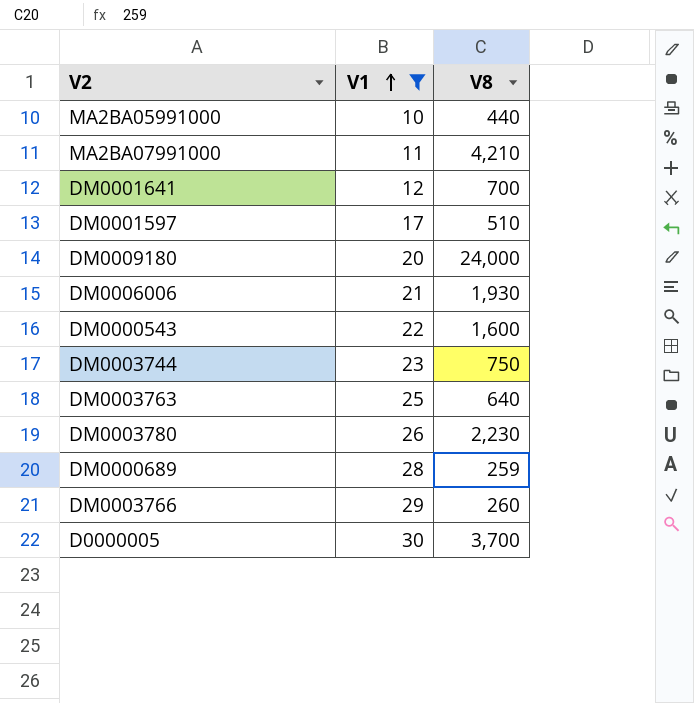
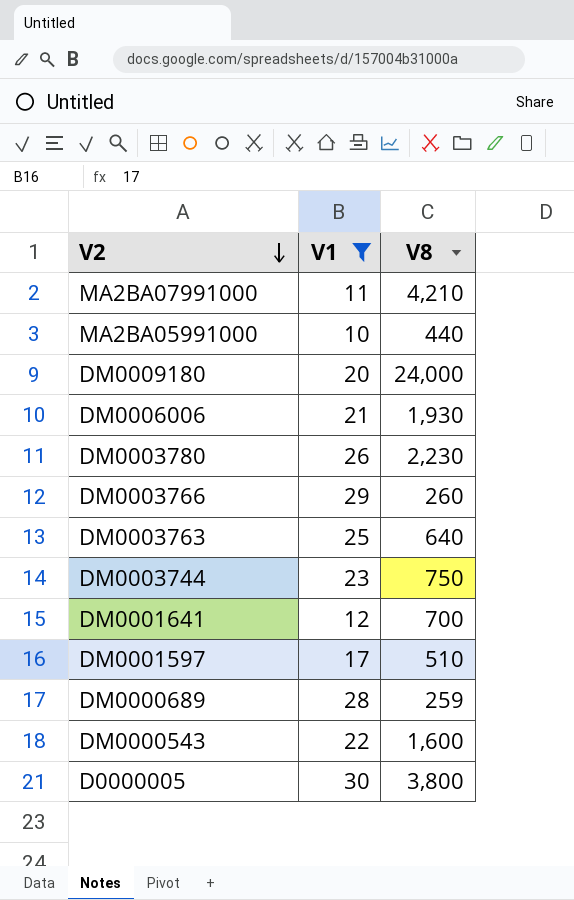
row order: V1 ascending -> V2 descending
D0000005 | V8: 3,700 -> 3,800

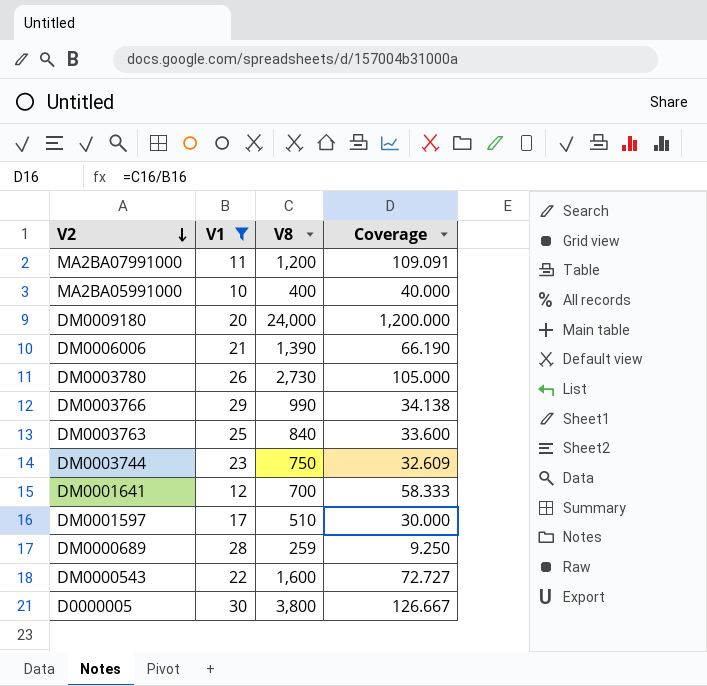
column Coverage | formula: none -> [V8] / [V1]
MA2BA07991000 | V8: 4,210 -> 1,200
MA2BA05991000 | V8: 440 -> 400
DM0006006 | V8: 1,930 -> 1,390
DM0003780 | V8: 2,230 -> 2,730
DM0003766 | V8: 260 -> 990
DM0003763 | V8: 640 -> 840

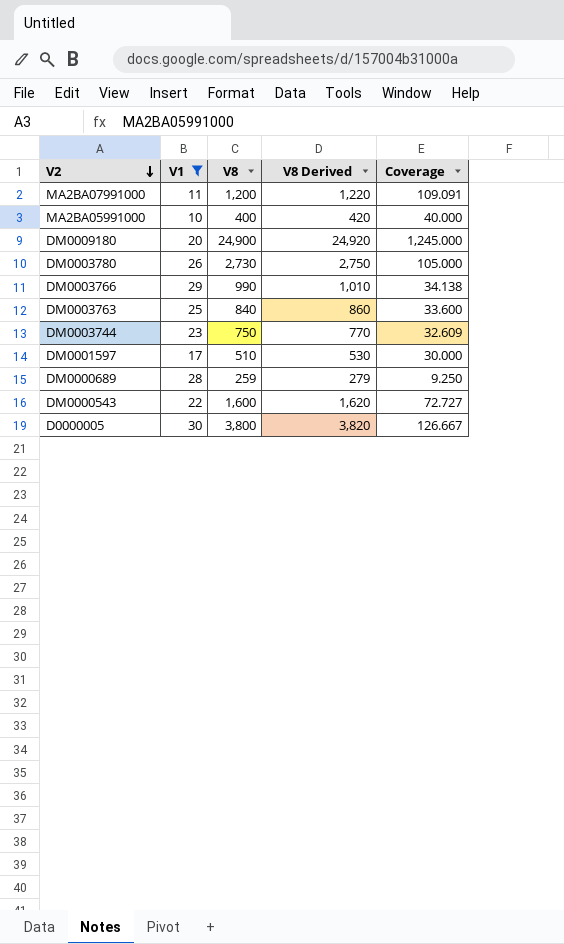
column V8 Derived | formula: none -> [V8] + 20
row DM0006006: 21 | 1,390 | 66.190 -> none
row DM0001641: 12 | 700 | 58.333 -> none
DM0009180 | V8: 24,000 -> 24,900
DM0009180 | Coverage: 1,200.000 -> 1,245.000

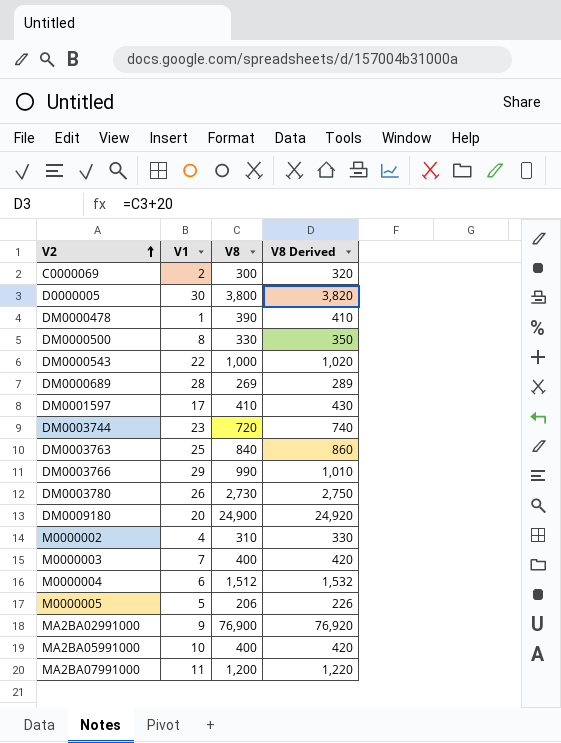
filter: V1 >= 10 -> none
row order: V2 descending -> V2 ascending
column Coverage | formula: [V8] / [V1] -> none
DM0000543 | V8: 1,600 -> 1,000
DM0000543 | V8 Derived: 1,620 -> 1,020
DM0000689 | V8: 259 -> 269
DM0000689 | V8 Derived: 279 -> 289
DM0001597 | V8: 510 -> 410
DM0001597 | V8 Derived: 530 -> 430
DM0003744 | V8: 750 -> 720
DM0003744 | V8 Derived: 770 -> 740

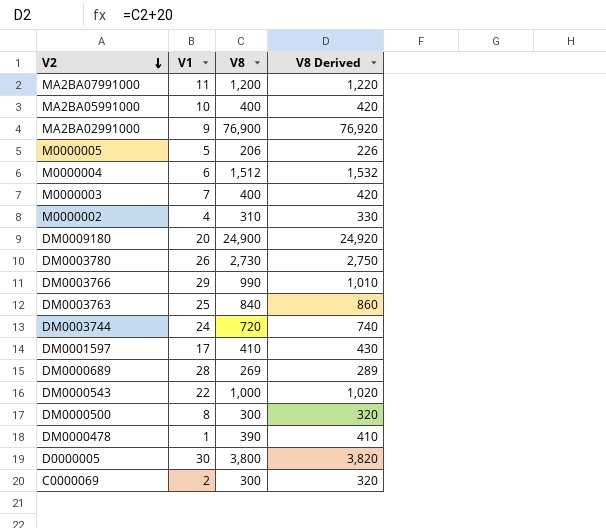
row order: V2 ascending -> V2 descending
DM0003744 | V1: 23 -> 24
DM0000500 | V8: 330 -> 300
DM0000500 | V8 Derived: 350 -> 320

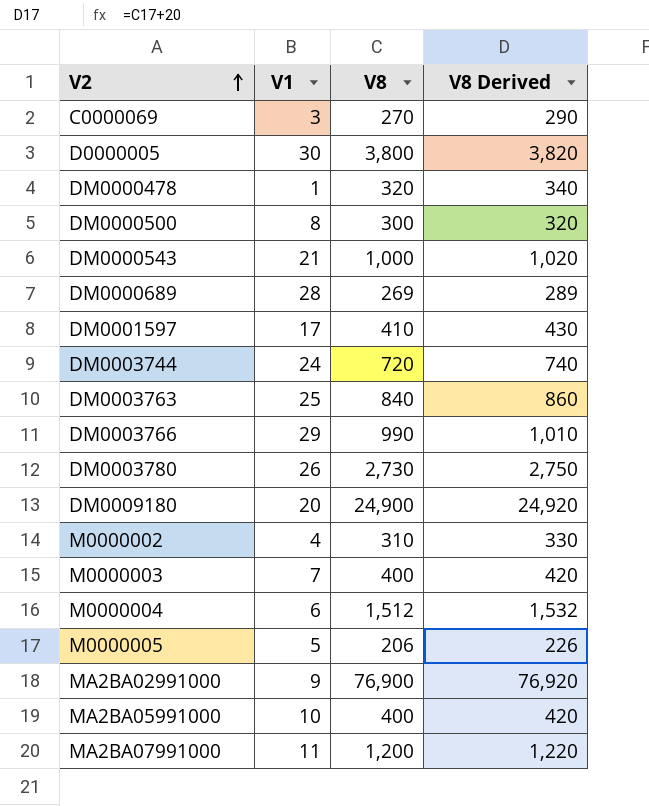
row order: V2 descending -> V2 ascending
C0000069 | V1: 2 -> 3
C0000069 | V8: 300 -> 270
C0000069 | V8 Derived: 320 -> 290
DM0000478 | V8: 390 -> 320
DM0000478 | V8 Derived: 410 -> 340
DM0000543 | V1: 22 -> 21

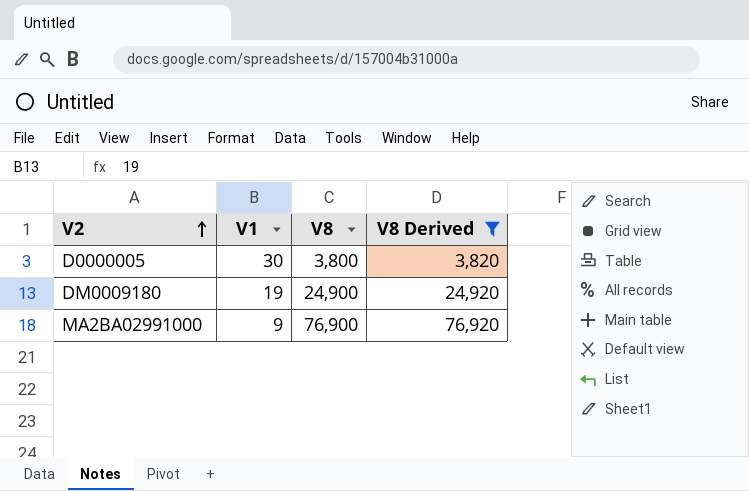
filter: none -> V8 Derived >= 3,820
DM0009180 | V1: 20 -> 19

